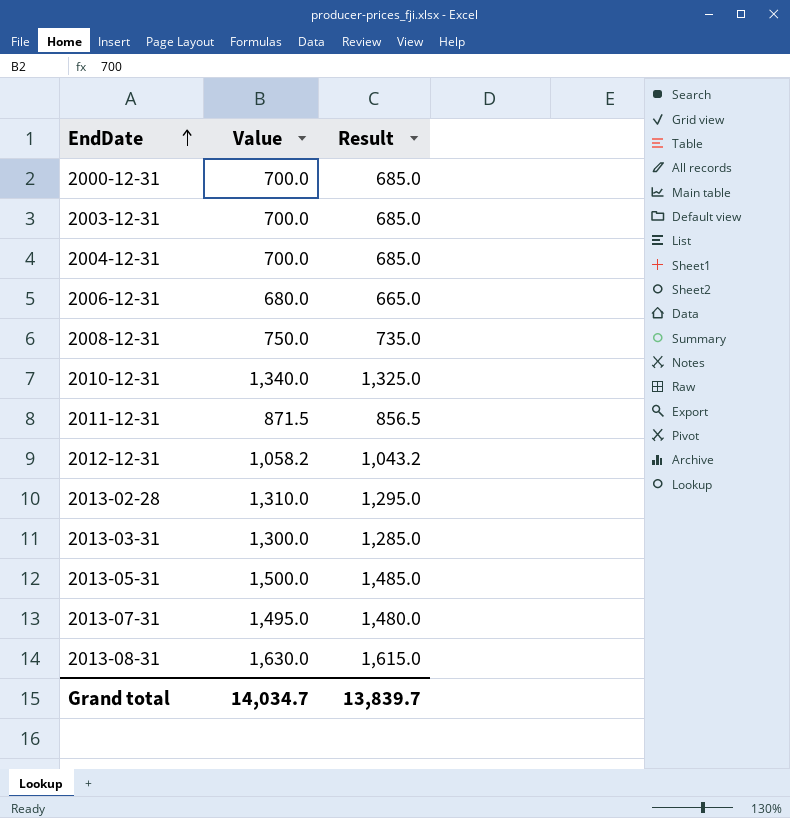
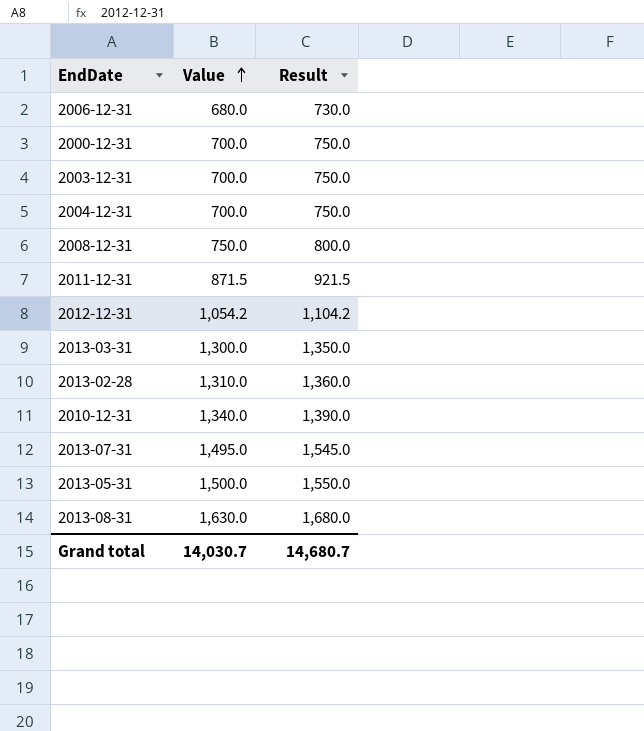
row order: EndDate ascending -> Value ascending
column Result | formula: [Value] - 15 -> [Value] + 50
2012-12-31 | Value: 1,058.2 -> 1,054.2
Grand total | Value: 14,034.7 -> 14,030.7
Grand total | Result: 13,839.7 -> 14,680.7

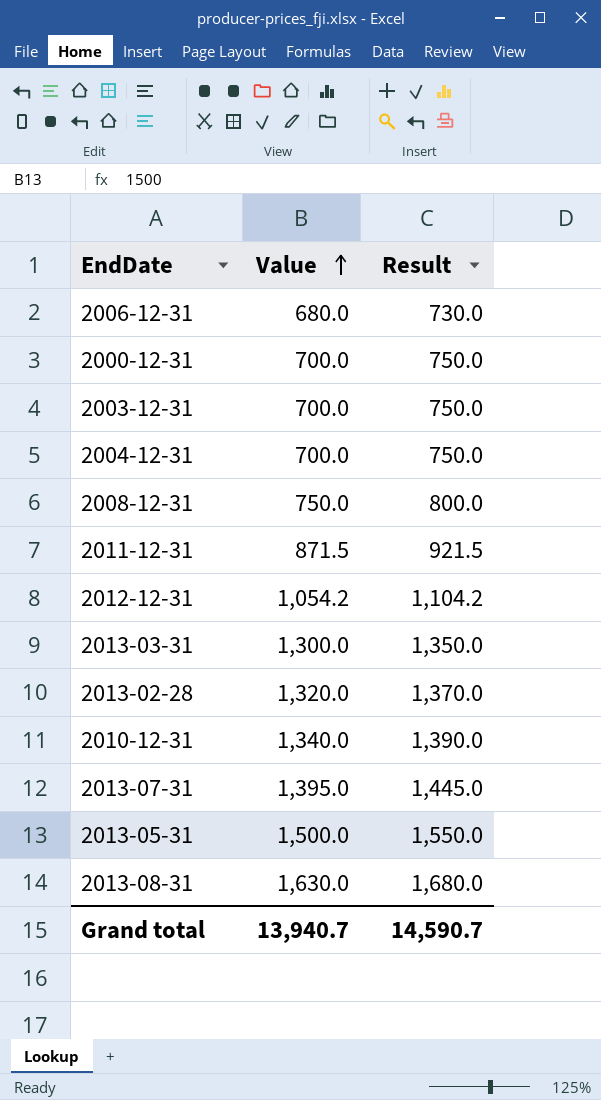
2013-02-28 | Value: 1,310.0 -> 1,320.0
2013-02-28 | Result: 1,360.0 -> 1,370.0
2013-07-31 | Value: 1,495.0 -> 1,395.0
2013-07-31 | Result: 1,545.0 -> 1,445.0
Grand total | Value: 14,030.7 -> 13,940.7
Grand total | Result: 14,680.7 -> 14,590.7

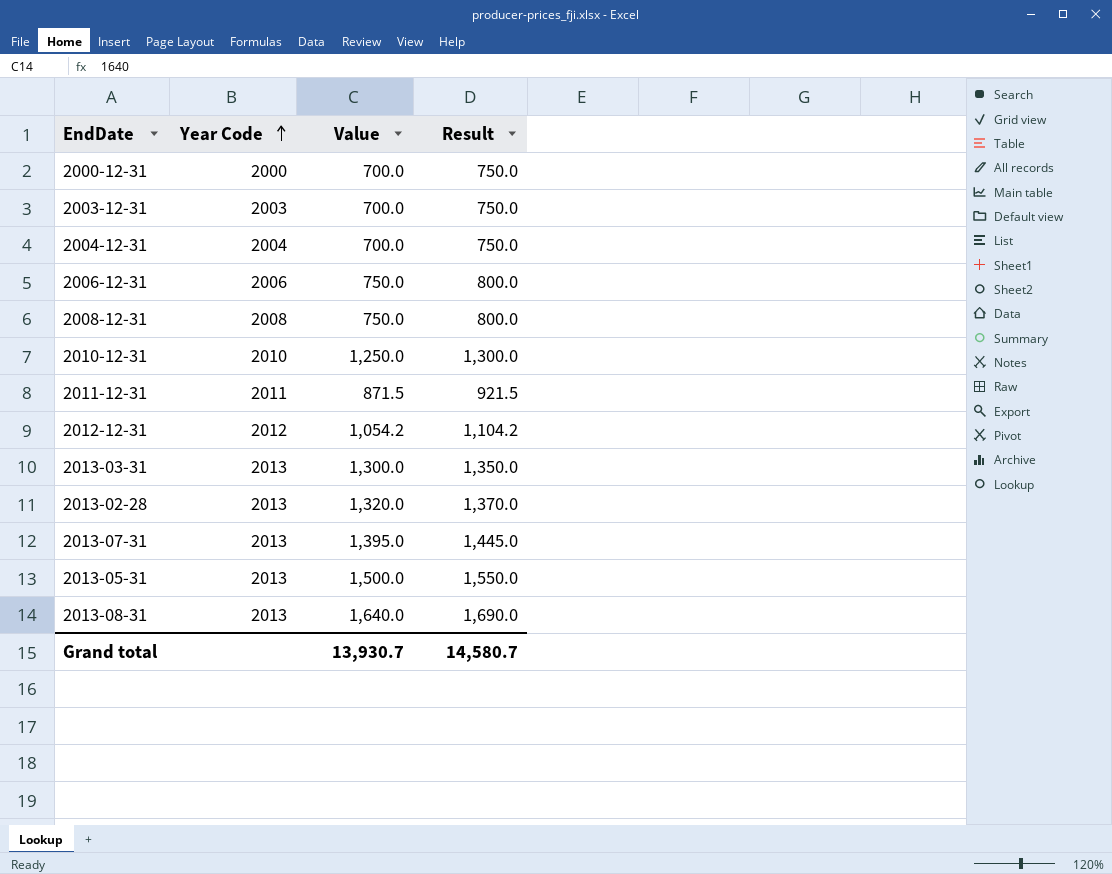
row order: Value ascending -> Year Code ascending
column Year Code | position: none -> 2
2006-12-31 | Value: 680.0 -> 750.0
2006-12-31 | Result: 730.0 -> 800.0
2010-12-31 | Value: 1,340.0 -> 1,250.0
2010-12-31 | Result: 1,390.0 -> 1,300.0
2013-08-31 | Value: 1,630.0 -> 1,640.0
2013-08-31 | Result: 1,680.0 -> 1,690.0
Grand total | Value: 13,940.7 -> 13,930.7
Grand total | Result: 14,590.7 -> 14,580.7

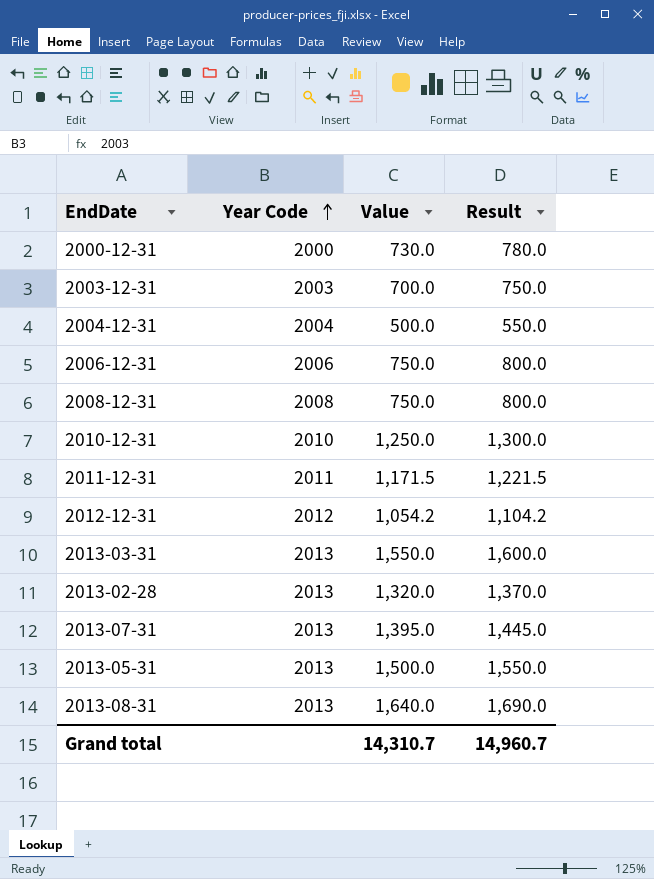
2000-12-31 | Value: 700.0 -> 730.0
2000-12-31 | Result: 750.0 -> 780.0
2004-12-31 | Value: 700.0 -> 500.0
2004-12-31 | Result: 750.0 -> 550.0
2011-12-31 | Value: 871.5 -> 1,171.5
2011-12-31 | Result: 921.5 -> 1,221.5
2013-03-31 | Value: 1,300.0 -> 1,550.0
2013-03-31 | Result: 1,350.0 -> 1,600.0
Grand total | Value: 13,930.7 -> 14,310.7
Grand total | Result: 14,580.7 -> 14,960.7

